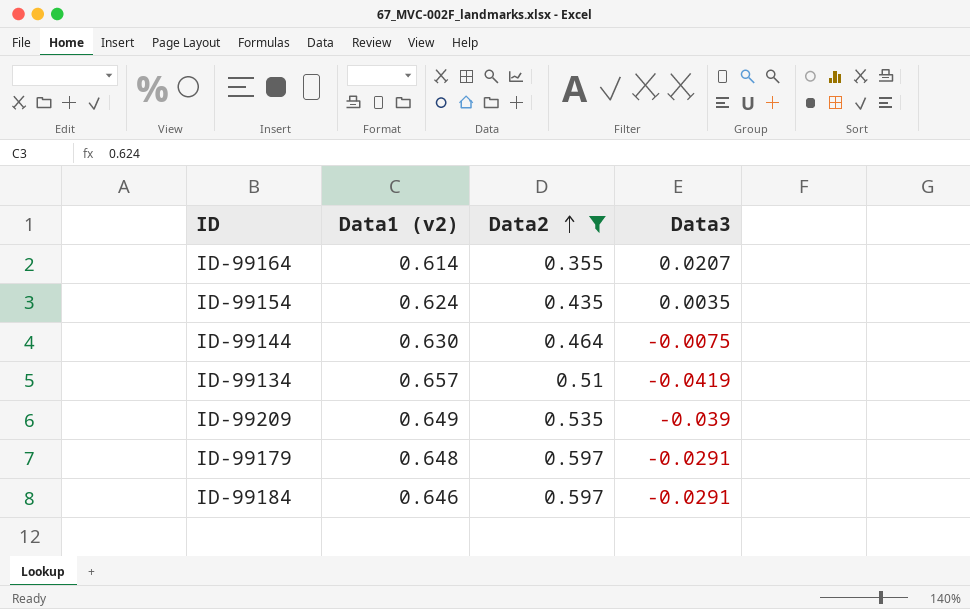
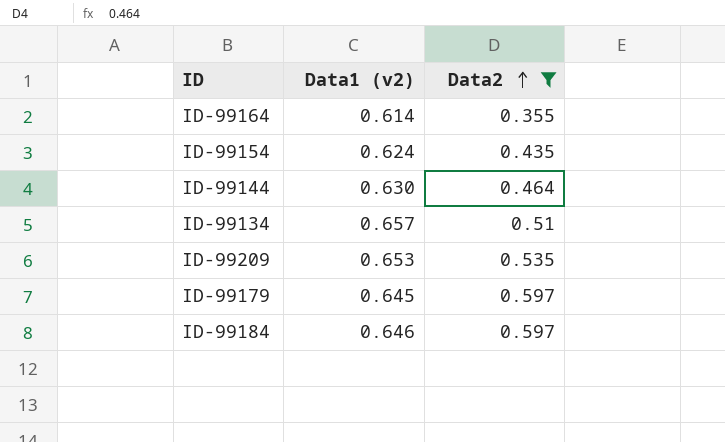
column Data3 | position: 4 -> none
ID-99209 | Data1 (v2): 0.649 -> 0.653
ID-99179 | Data1 (v2): 0.648 -> 0.645

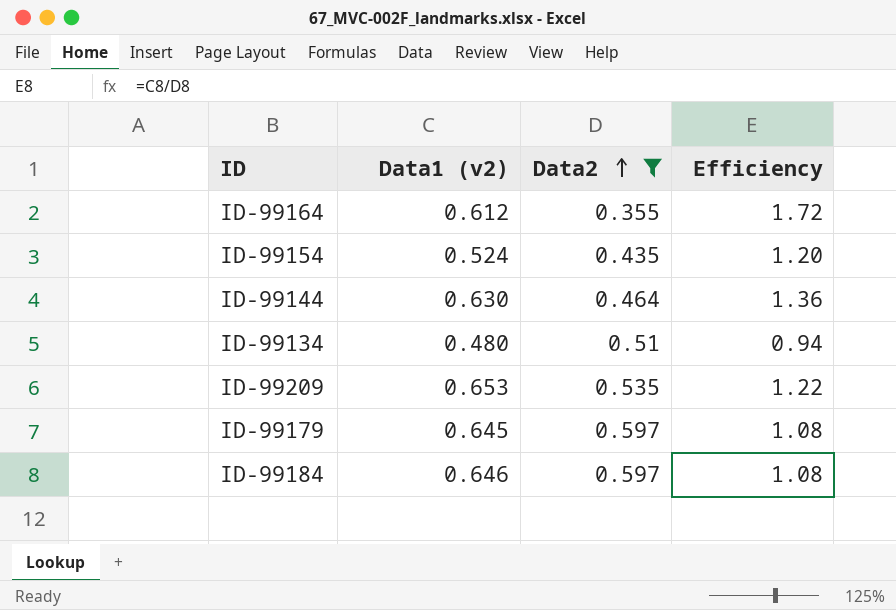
column Efficiency | formula: none -> [Data1 (v2)] / [Data2]
ID-99164 | Data1 (v2): 0.614 -> 0.612
ID-99154 | Data1 (v2): 0.624 -> 0.524
ID-99134 | Data1 (v2): 0.657 -> 0.480

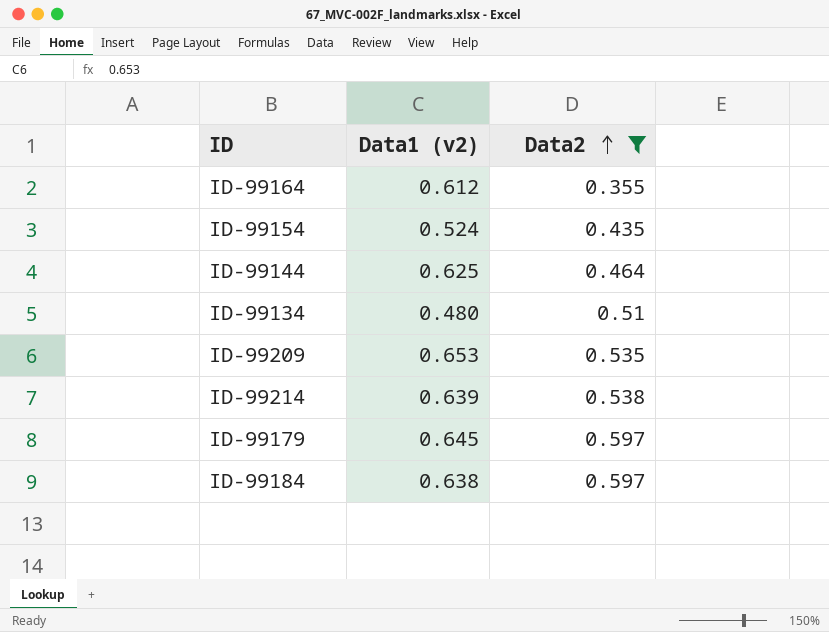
column Efficiency | formula: [Data1 (v2)] / [Data2] -> none
ID-99144 | Data1 (v2): 0.630 -> 0.625
row ID-99214: none -> 0.639 | 0.538
ID-99184 | Data1 (v2): 0.646 -> 0.638

